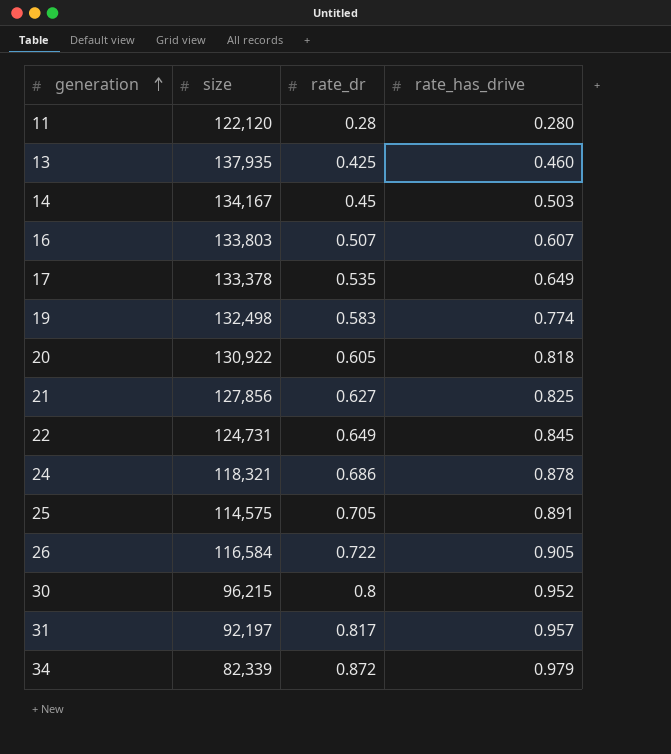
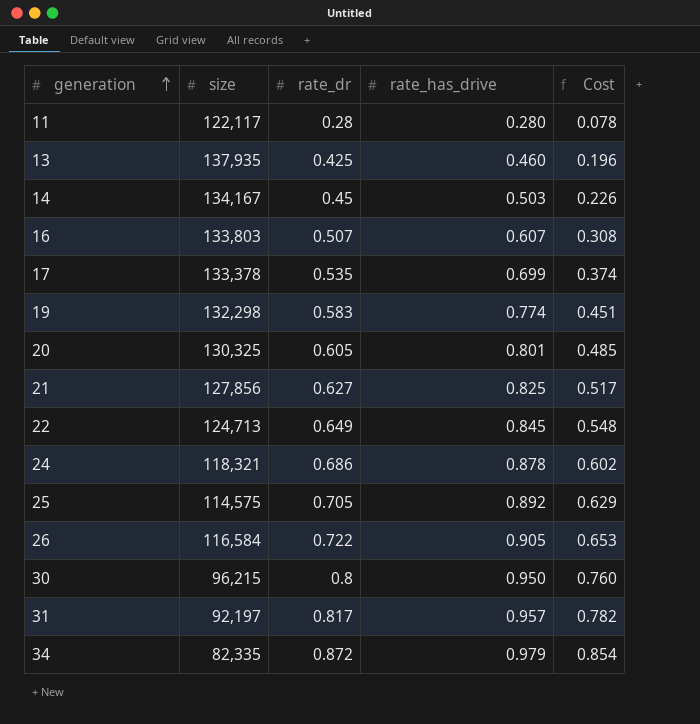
column Cost | formula: none -> [rate_dr] * [rate_has_drive]
11 | size: 122,120 -> 122,117
17 | rate_has_drive: 0.649 -> 0.699
19 | size: 132,498 -> 132,298
20 | size: 130,922 -> 130,325
20 | rate_has_drive: 0.818 -> 0.801
22 | size: 124,731 -> 124,713
25 | rate_has_drive: 0.891 -> 0.892
30 | rate_has_drive: 0.952 -> 0.950
34 | size: 82,339 -> 82,335

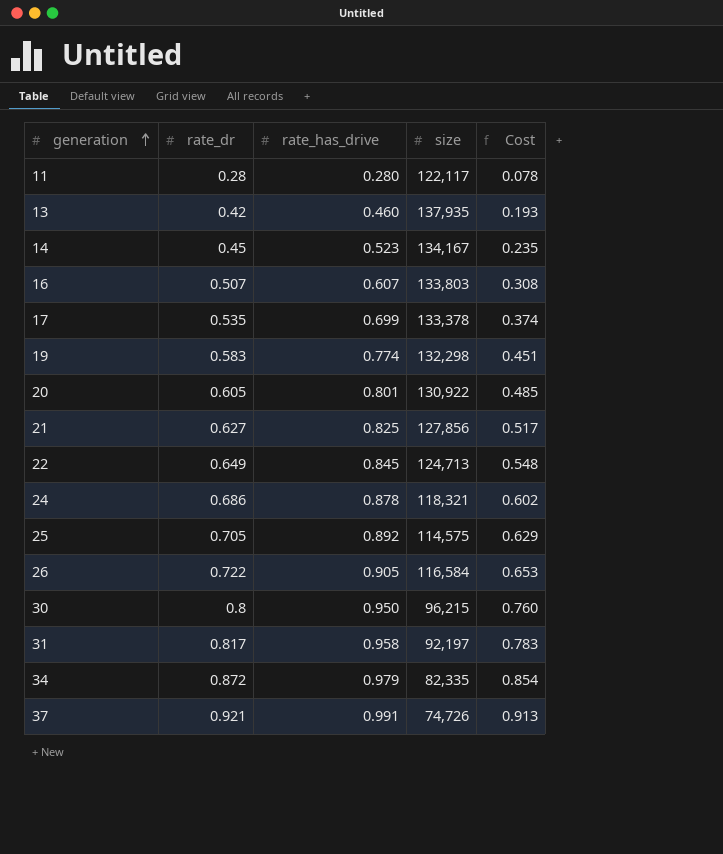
column size | position: 2 -> 4
13 | rate_dr: 0.425 -> 0.42
13 | Cost: 0.196 -> 0.193
14 | rate_has_drive: 0.503 -> 0.523
14 | Cost: 0.226 -> 0.235
20 | size: 130,325 -> 130,922
31 | rate_has_drive: 0.957 -> 0.958
31 | Cost: 0.782 -> 0.783
row 37: none -> 0.921 | 0.991 | 74,726 | 0.913

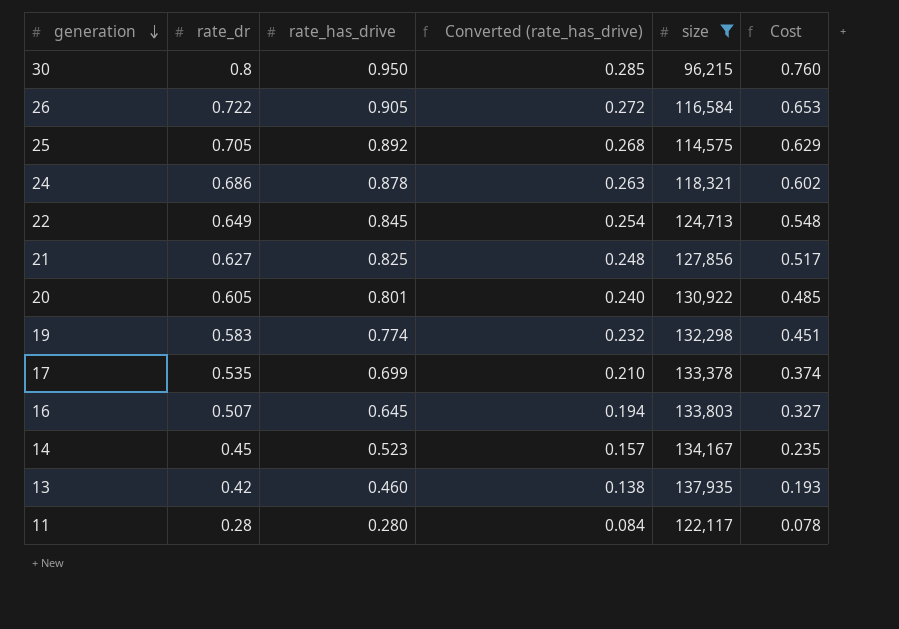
filter: none -> size >= 96,215
row order: generation ascending -> generation descending
column Converted (rate_has_drive) | formula: none -> [rate_has_drive] * 0.3
16 | rate_has_drive: 0.607 -> 0.645
16 | Cost: 0.308 -> 0.327

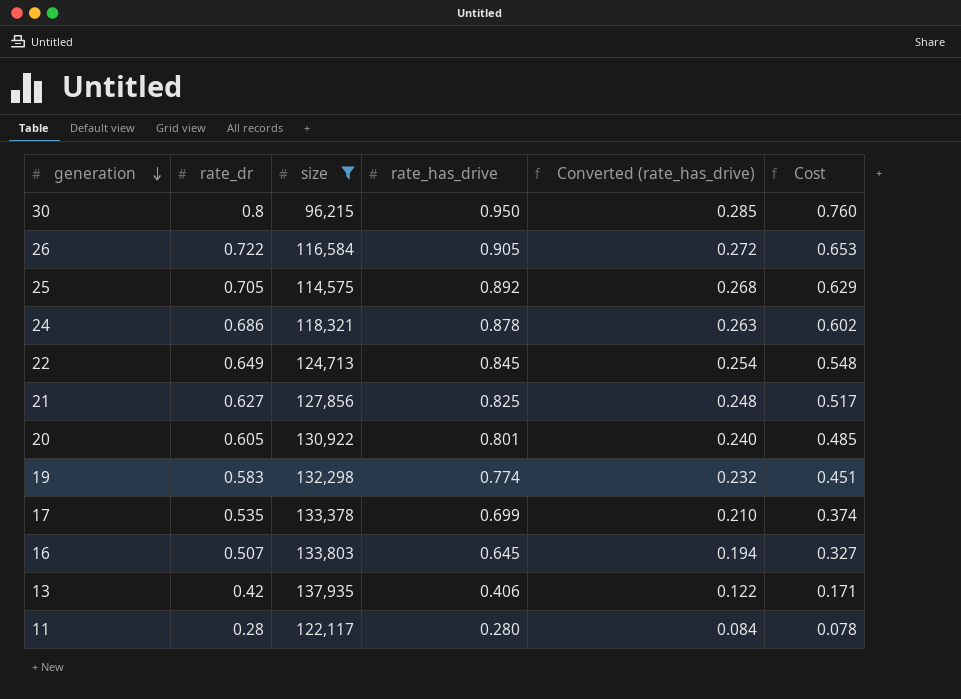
column size | position: 5 -> 3
row 14: 0.45 | 0.523 | 0.157 | 134,167 | 0.235 -> none
13 | rate_has_drive: 0.460 -> 0.406
13 | Converted (rate_has_drive): 0.138 -> 0.122
13 | Cost: 0.193 -> 0.171

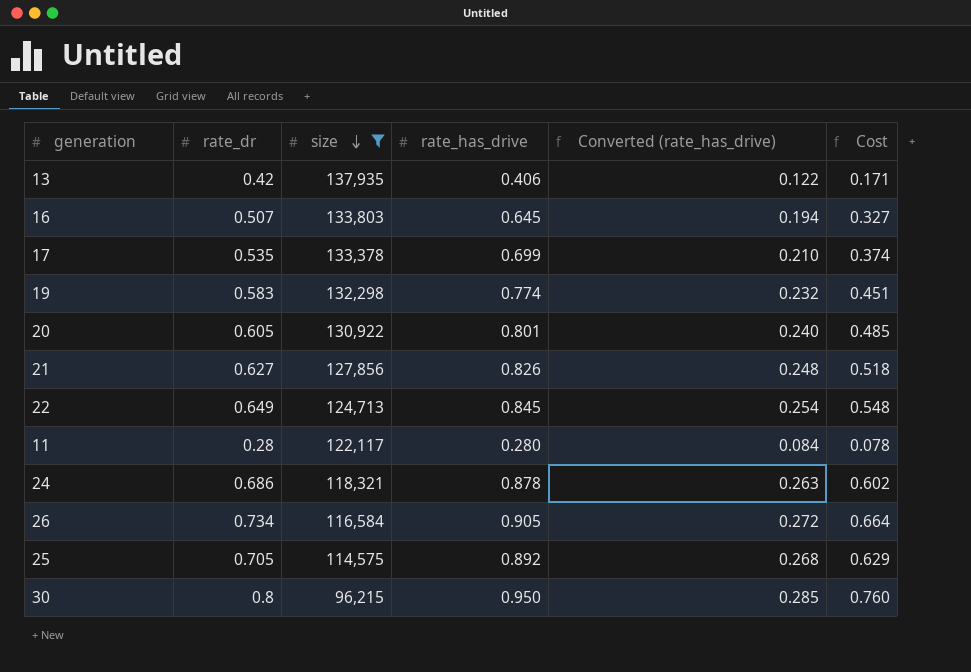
row order: generation descending -> size descending
21 | rate_has_drive: 0.825 -> 0.826
21 | Cost: 0.517 -> 0.518
26 | rate_dr: 0.722 -> 0.734
26 | Cost: 0.653 -> 0.664

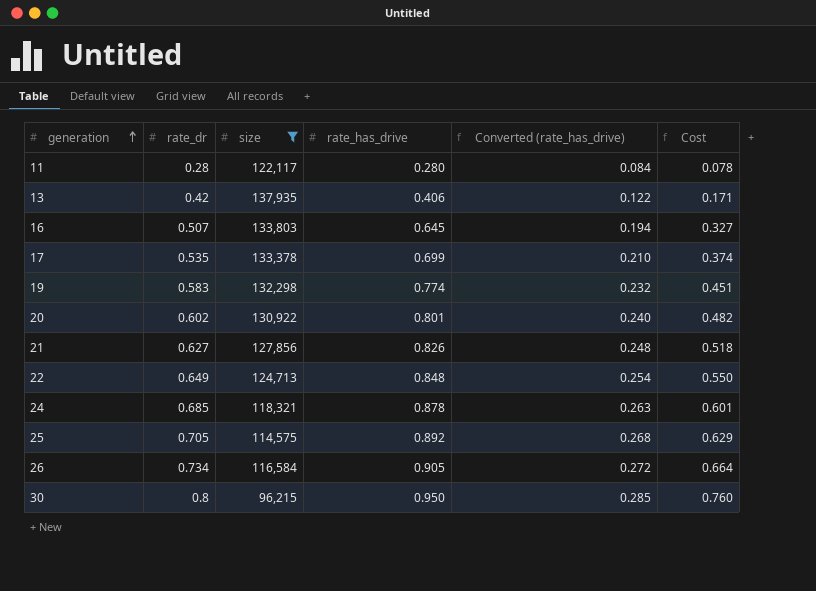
row order: size descending -> generation ascending
20 | rate_dr: 0.605 -> 0.602
20 | Cost: 0.485 -> 0.482
22 | rate_has_drive: 0.845 -> 0.848
22 | Cost: 0.548 -> 0.550
24 | rate_dr: 0.686 -> 0.685
24 | Cost: 0.602 -> 0.601

